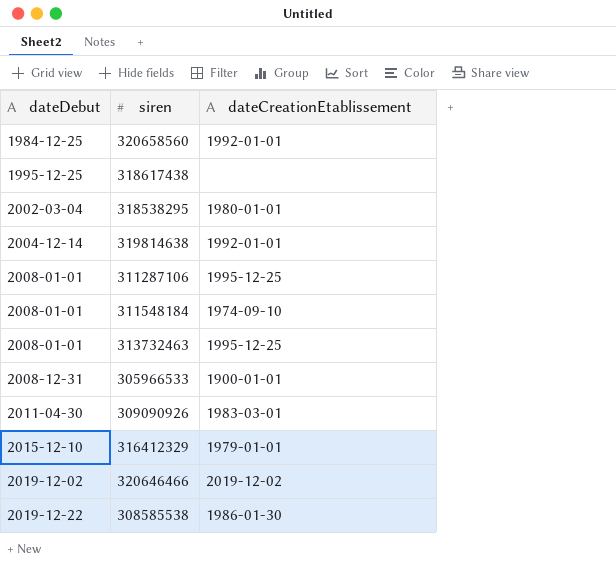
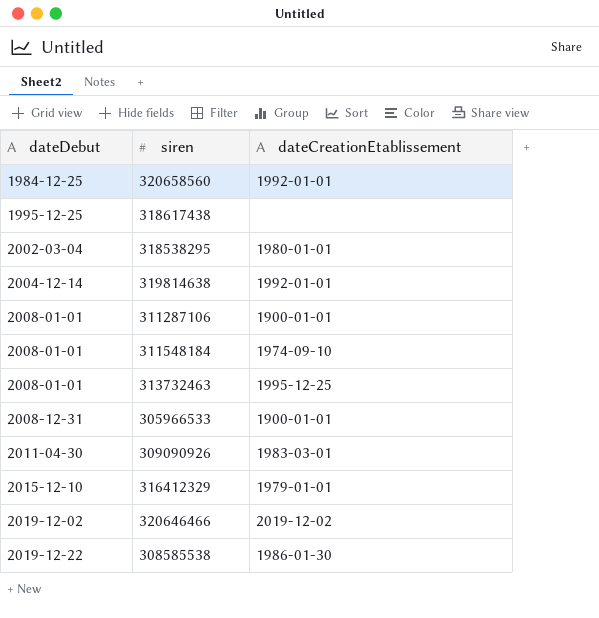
311287106 | dateCreationEtablissement: 1995-12-25 -> 1900-01-01

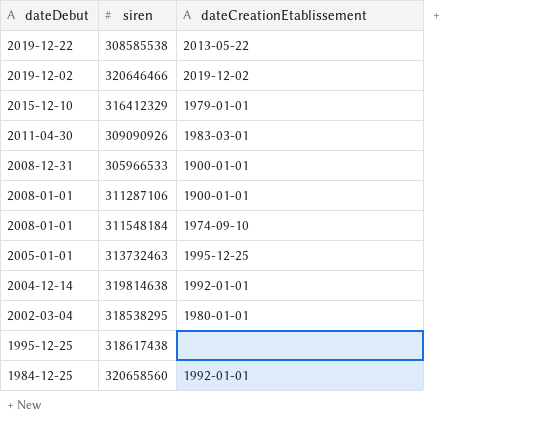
row order: dateDebut ascending -> dateDebut descending
308585538 | dateCreationEtablissement: 1986-01-30 -> 2013-05-22
313732463 | dateDebut: 2008-01-01 -> 2005-01-01

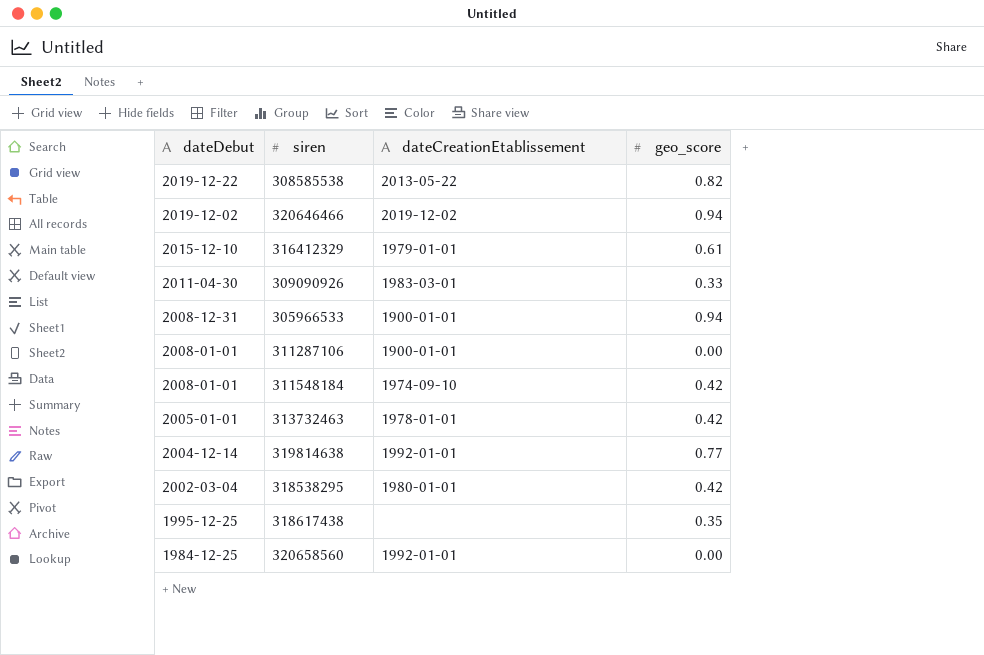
column geo_score | position: none -> 4
313732463 | dateCreationEtablissement: 1995-12-25 -> 1978-01-01

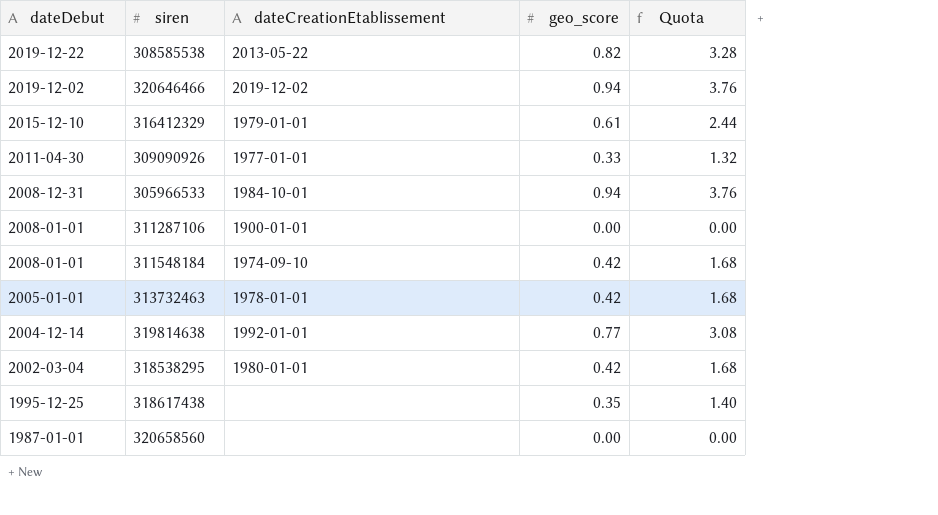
column Quota | formula: none -> [geo_score] * 4
309090926 | dateCreationEtablissement: 1983-03-01 -> 1977-01-01
305966533 | dateCreationEtablissement: 1900-01-01 -> 1984-10-01
320658560 | dateDebut: 1984-12-25 -> 1987-01-01
320658560 | dateCreationEtablissement: 1992-01-01 -> none

